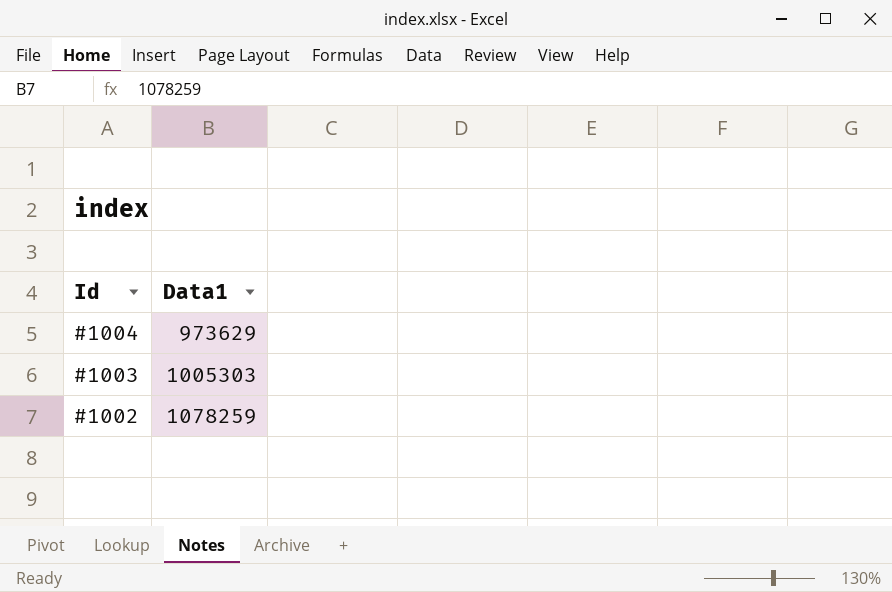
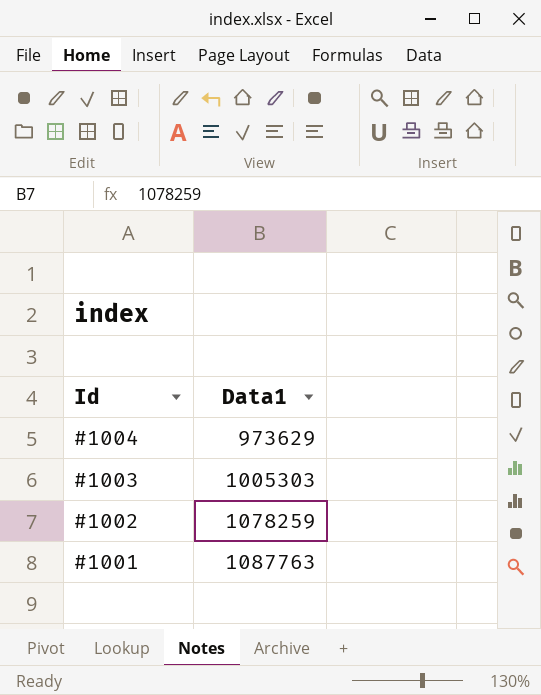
row #1001: none -> 1087763

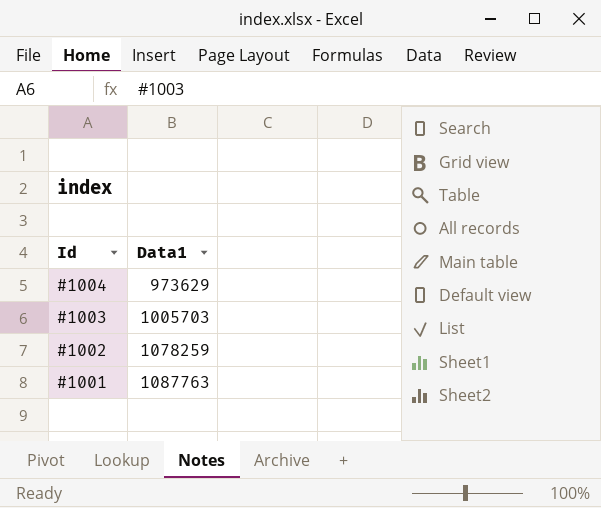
#1003 | Data1: 1005303 -> 1005703

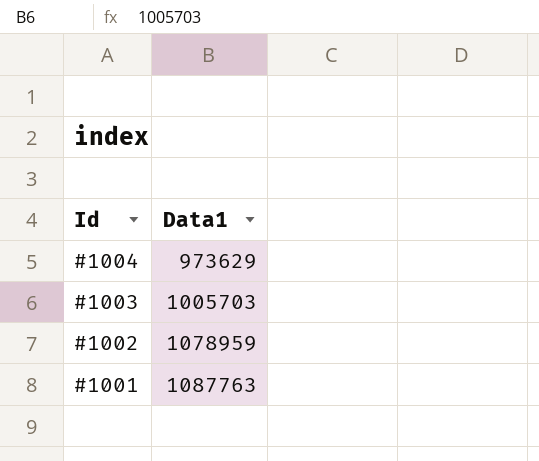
#1002 | Data1: 1078259 -> 1078959

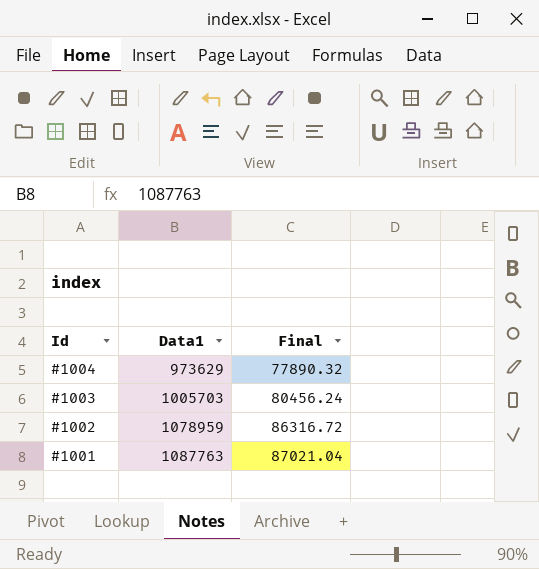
column Final | formula: none -> [Data1] * 0.08

